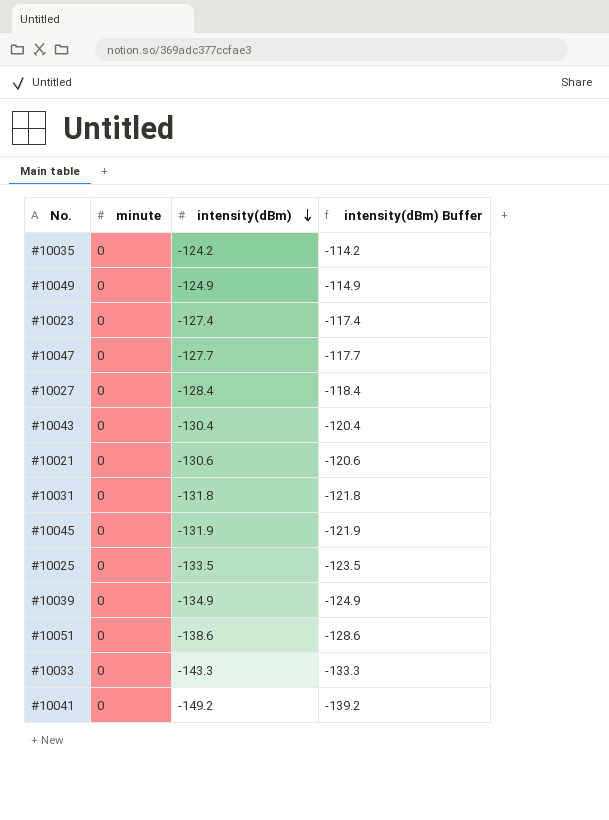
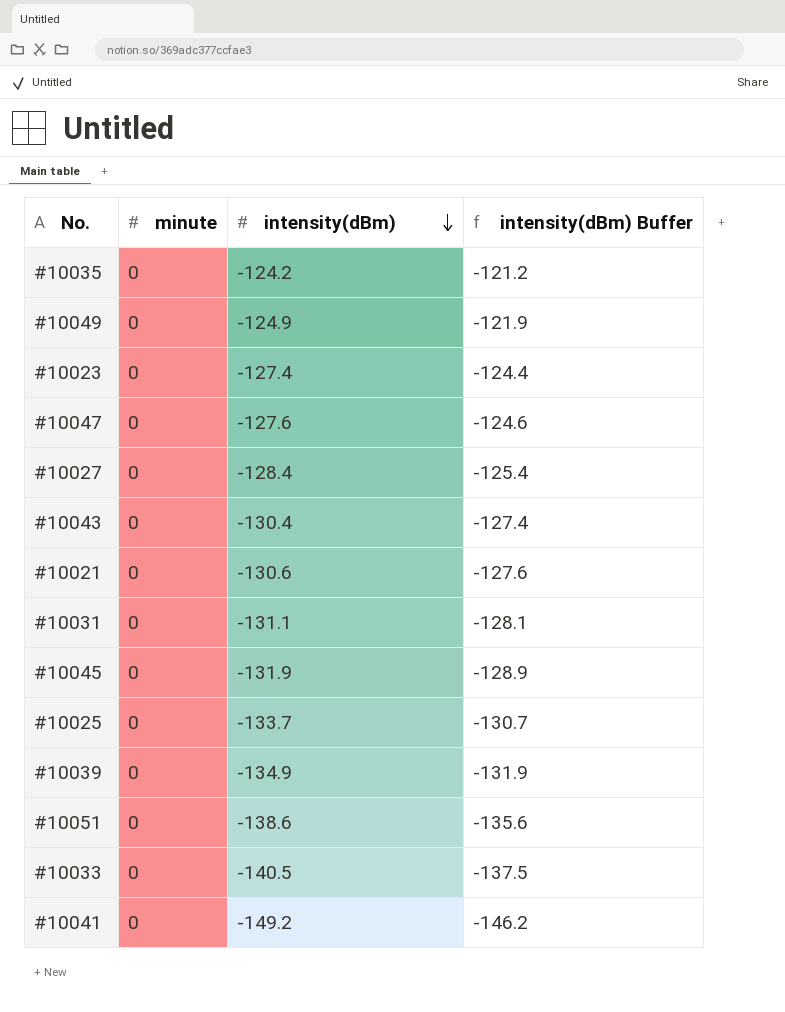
column intensity(dBm) Buffer | formula: [intensity(dBm)] + 10 -> [intensity(dBm)] + 3
#10047 | intensity(dBm): -127.7 -> -127.6
#10031 | intensity(dBm): -131.8 -> -131.1
#10025 | intensity(dBm): -133.5 -> -133.7
#10033 | intensity(dBm): -143.3 -> -140.5

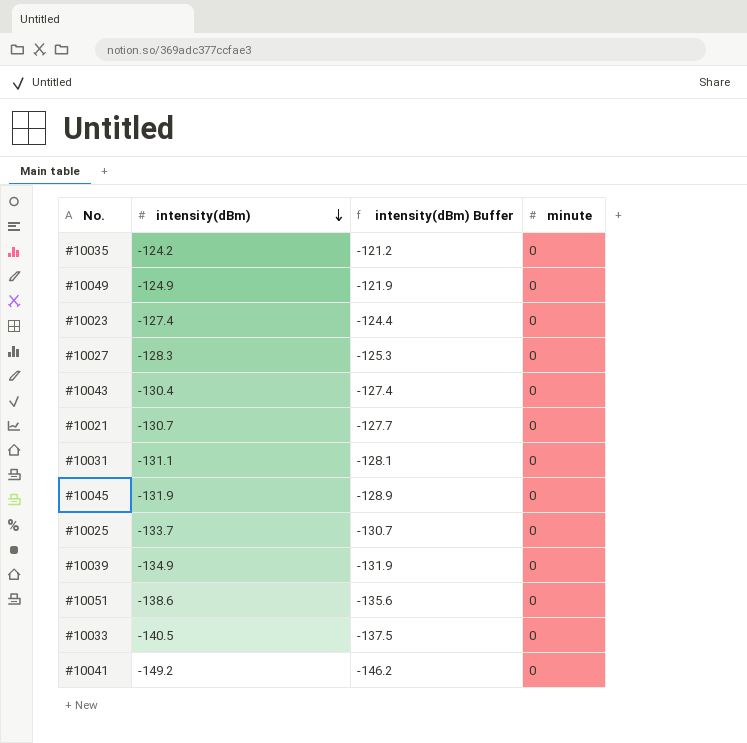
column minute | position: 2 -> 4
row #10047: 0 | -127.6 | -124.6 -> none
#10027 | intensity(dBm): -128.4 -> -128.3
#10027 | intensity(dBm) Buffer: -125.4 -> -125.3
#10021 | intensity(dBm): -130.6 -> -130.7
#10021 | intensity(dBm) Buffer: -127.6 -> -127.7

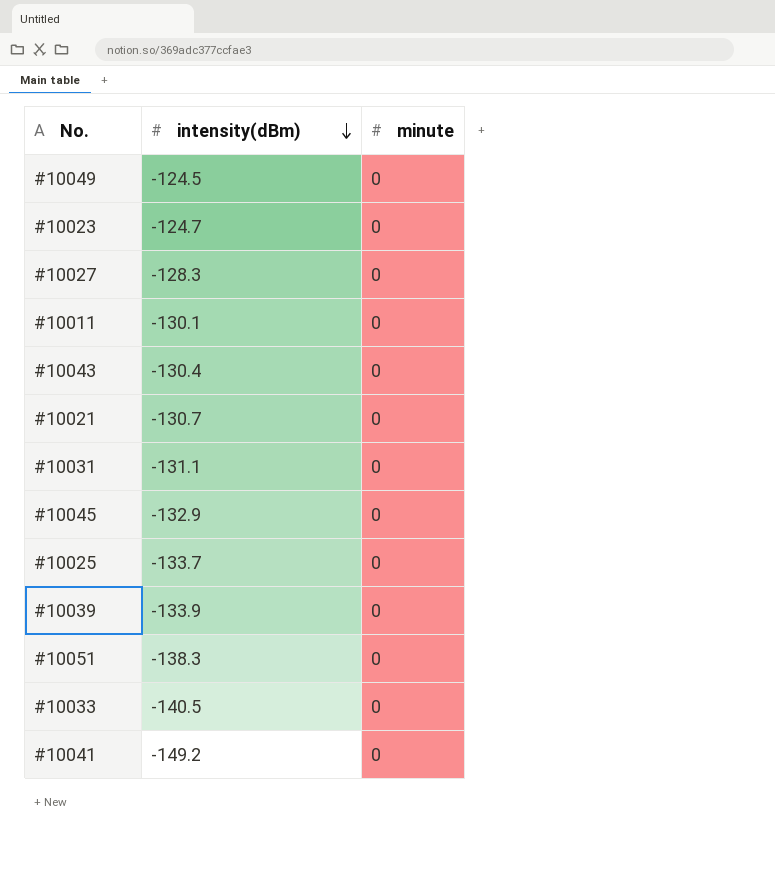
column intensity(dBm) Buffer | formula: [intensity(dBm)] + 3 -> none
row #10035: -124.2 | -121.2 | 0 -> none
#10049 | intensity(dBm): -124.9 -> -124.5
#10023 | intensity(dBm): -127.4 -> -124.7
row #10011: none -> -130.1 | 0
#10045 | intensity(dBm): -131.9 -> -132.9
#10039 | intensity(dBm): -134.9 -> -133.9
#10051 | intensity(dBm): -138.6 -> -138.3

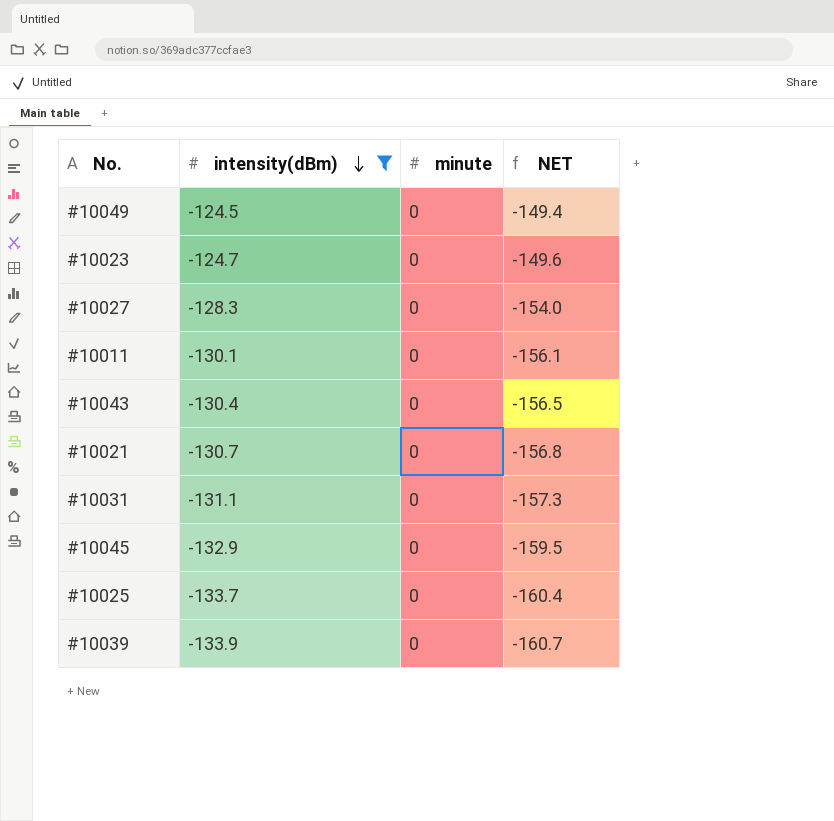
filter: none -> intensity(dBm) >= -133.9
column NET | formula: none -> [intensity(dBm)] * 1.2

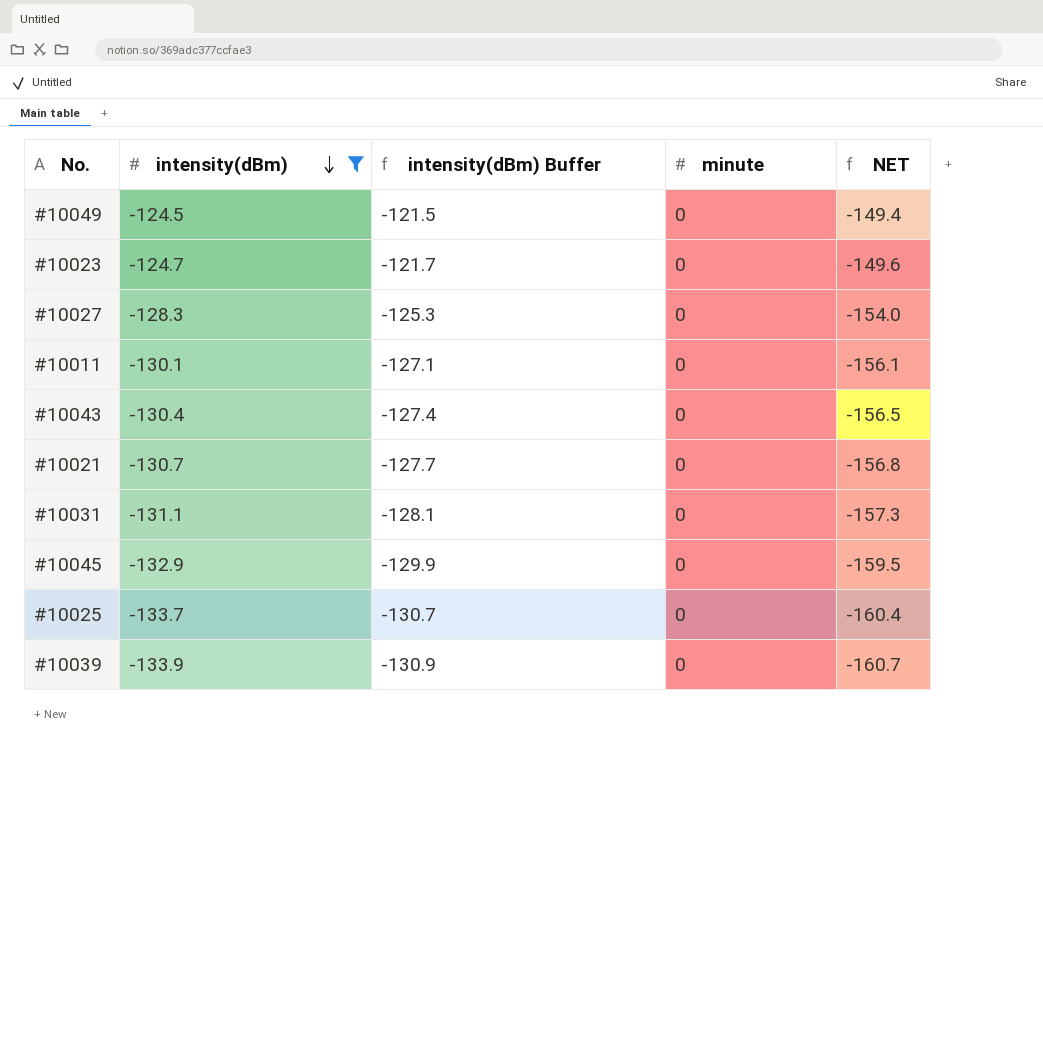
column intensity(dBm) Buffer | formula: none -> [intensity(dBm)] + 3

